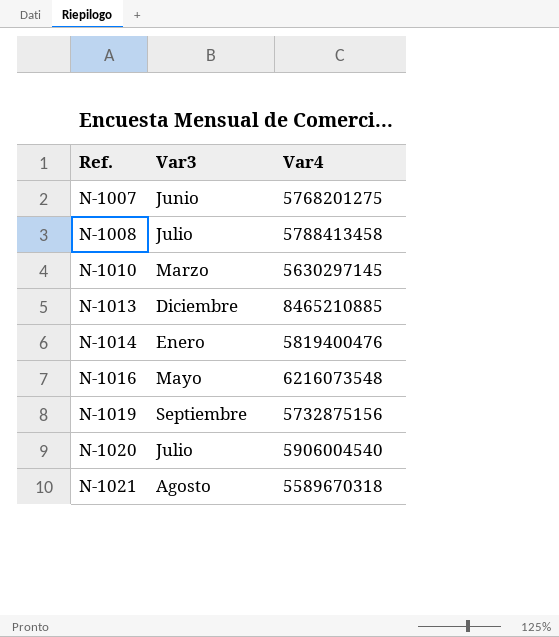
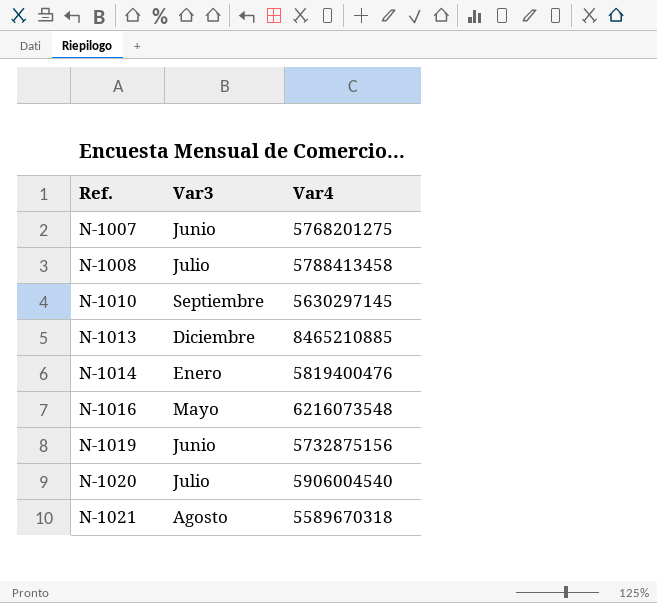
N-1010 | Var3: Marzo -> Septiembre
N-1019 | Var3: Septiembre -> Junio

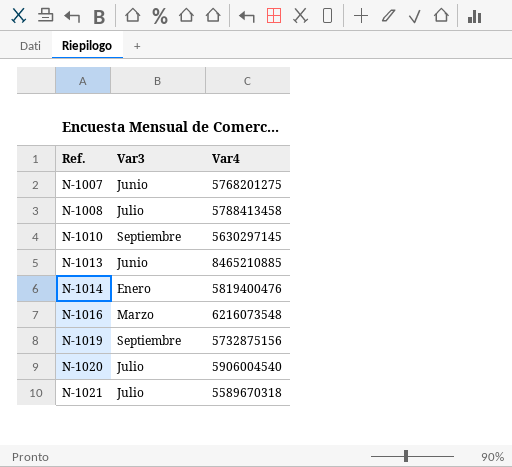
N-1013 | Var3: Diciembre -> Junio
N-1016 | Var3: Mayo -> Marzo
N-1019 | Var3: Junio -> Septiembre
N-1021 | Var3: Agosto -> Julio

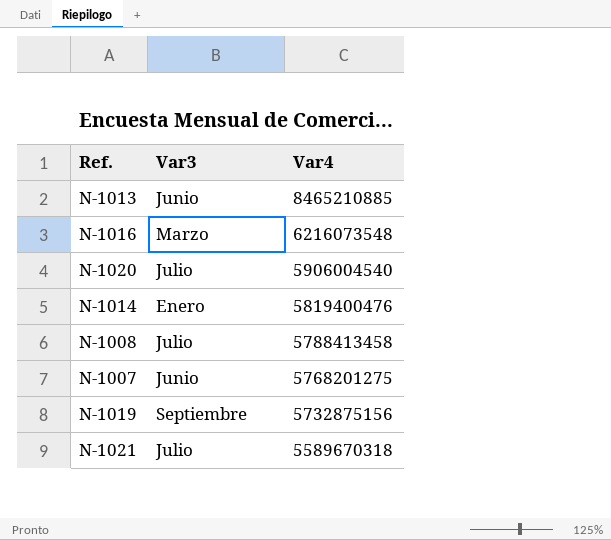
row order: Ref. ascending -> Var4 descending
row N-1010: Septiembre | 5630297145 -> none

